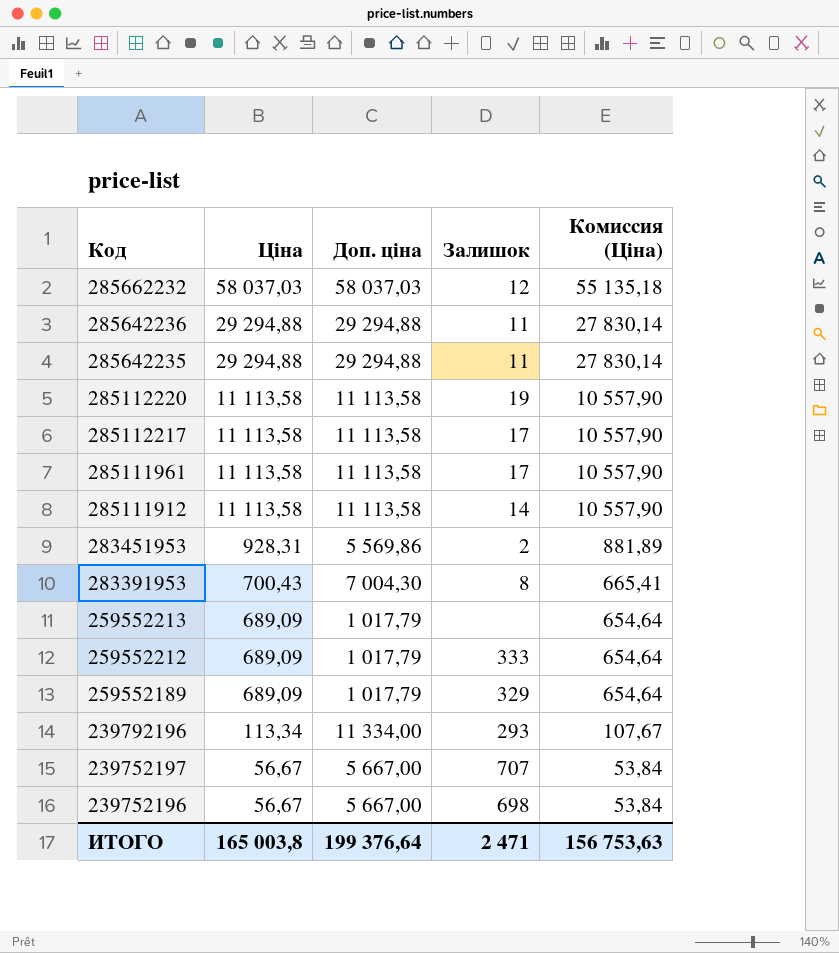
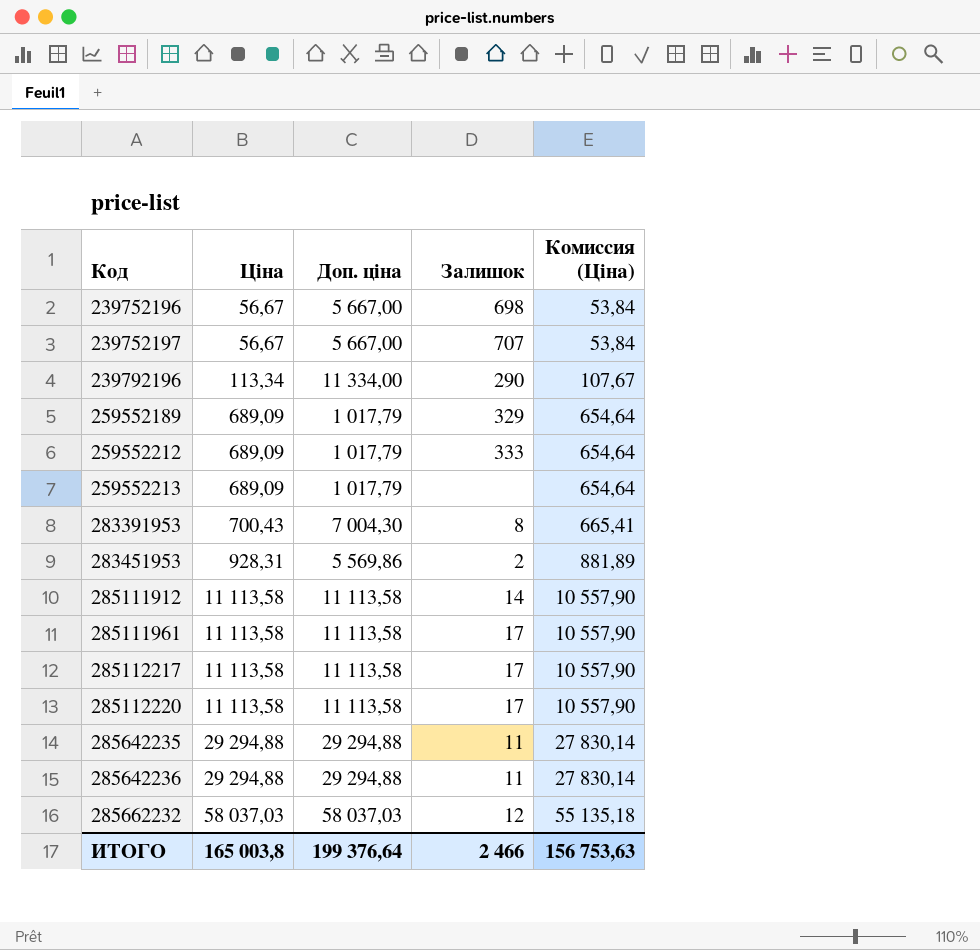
row order: Код descending -> Код ascending
239792196 | Залишок: 293 -> 290
285112220 | Залишок: 19 -> 17
ИТОГО | Залишок: 2 471 -> 2 466

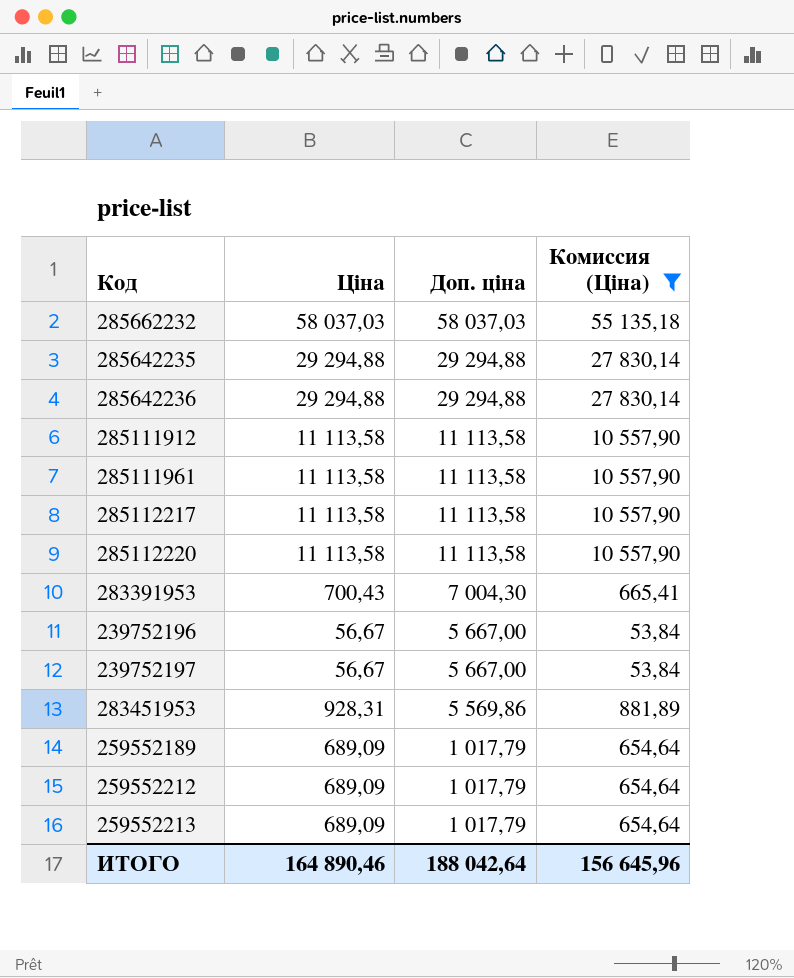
filter: none -> Комиссия (Ціна) != 107,67
row order: Код ascending -> Доп. ціна descending
column Залишок | position: 4 -> none
ИТОГО | Ціна: 165 003,8 -> 164 890,46
ИТОГО | Доп. ціна: 199 376,64 -> 188 042,64
ИТОГО | Комиссия (Ціна): 156 753,63 -> 156 645,96

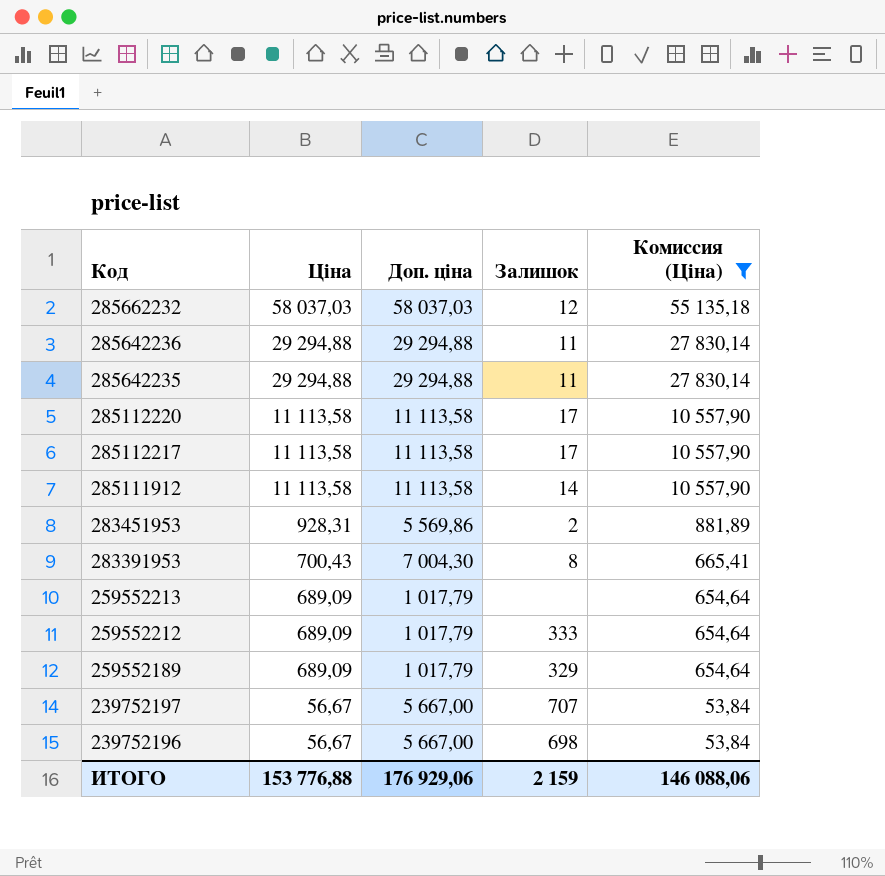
row order: Доп. ціна descending -> Код descending
column Залишок | position: none -> 4
row 285111961: 11 113,58 | 11 113,58 | 10 557,90 -> none
ИТОГО | Ціна: 164 890,46 -> 153 776,88
ИТОГО | Доп. ціна: 188 042,64 -> 176 929,06
ИТОГО | Комиссия (Ціна): 156 645,96 -> 146 088,06

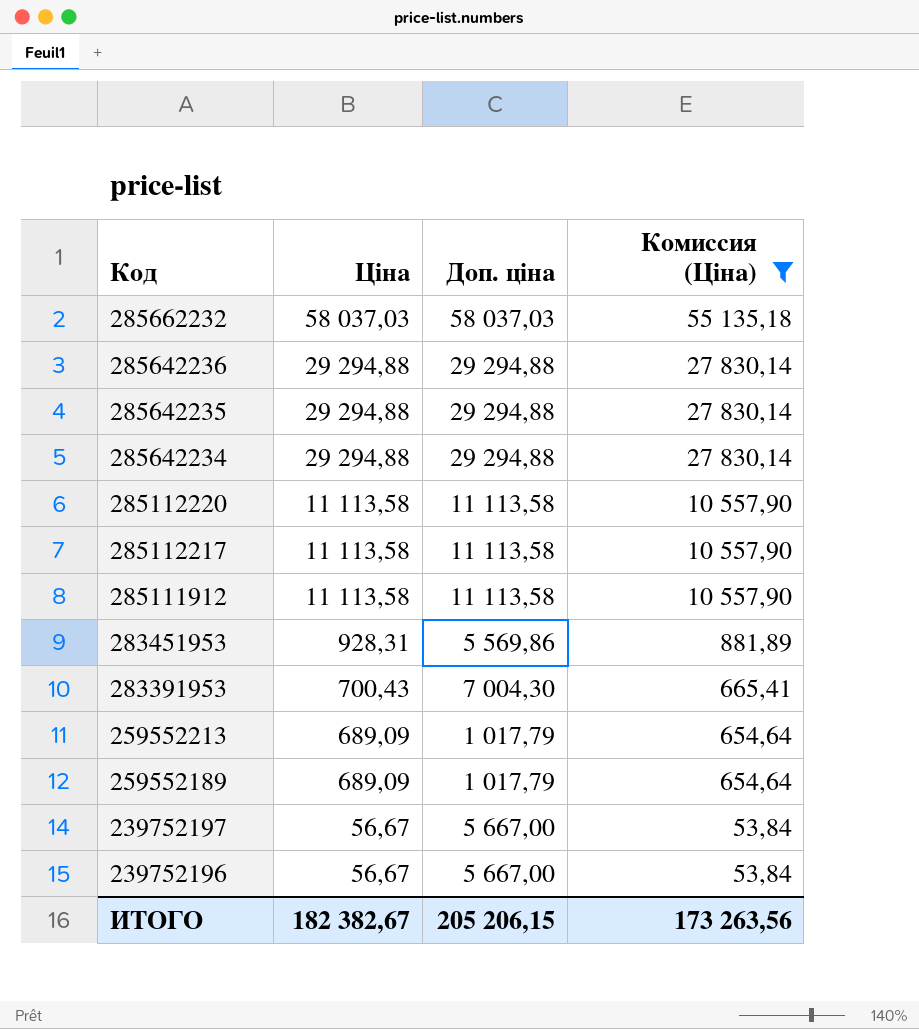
column Залишок | position: 4 -> none
row 259552212: 689,09 | 1 017,79 | 333 | 654,64 -> none
row 285642234: none -> 29 294,88 | 29 294,88 | 27 830,14
ИТОГО | Ціна: 153 776,88 -> 182 382,67
ИТОГО | Доп. ціна: 176 929,06 -> 205 206,15
ИТОГО | Комиссия (Ціна): 146 088,06 -> 173 263,56

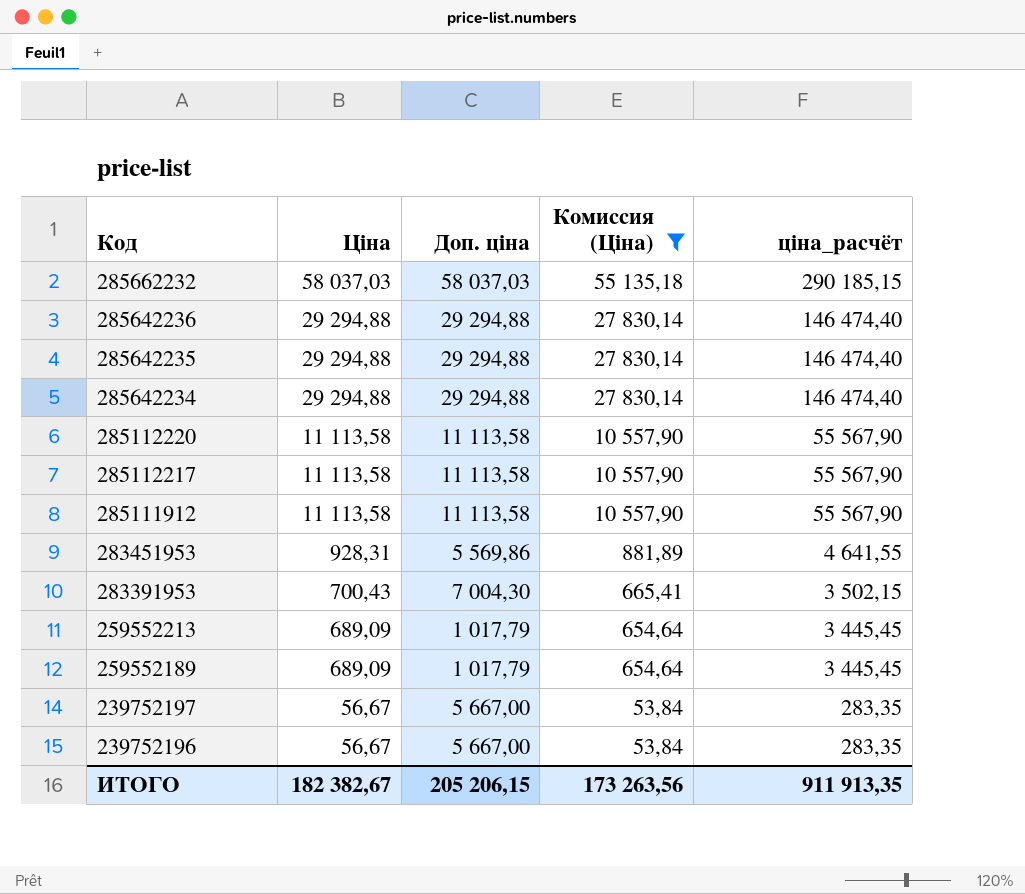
column ціна_расчёт | formula: none -> [Ціна] * 5

